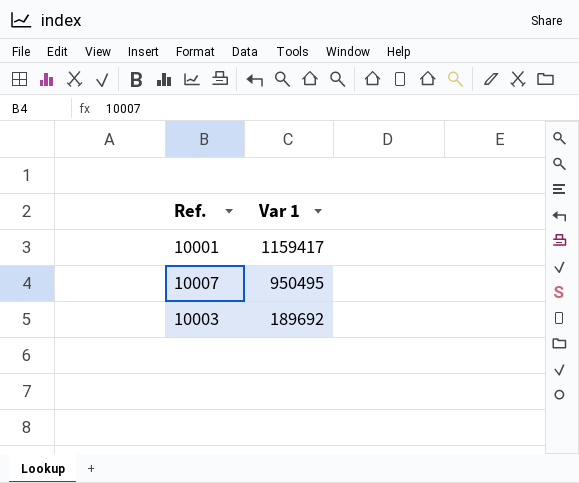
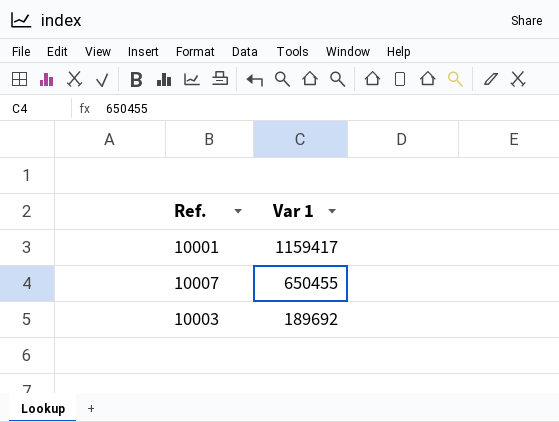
10007 | Var 1: 950495 -> 650455

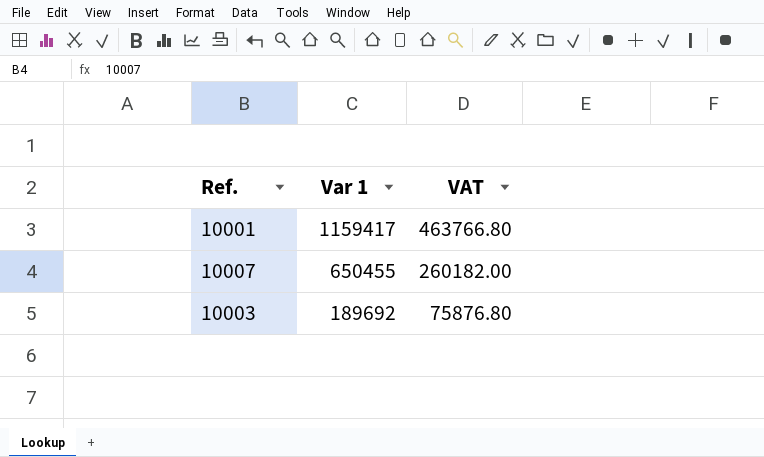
column VAT | formula: none -> [Var 1] * 0.4

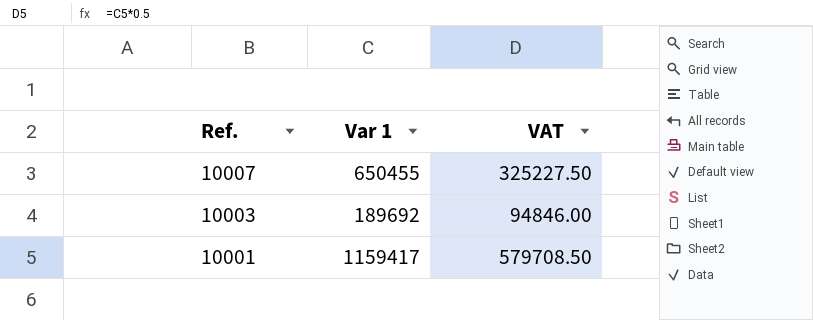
row order: Var 1 descending -> Ref. descending
column VAT | formula: [Var 1] * 0.4 -> [Var 1] * 0.5

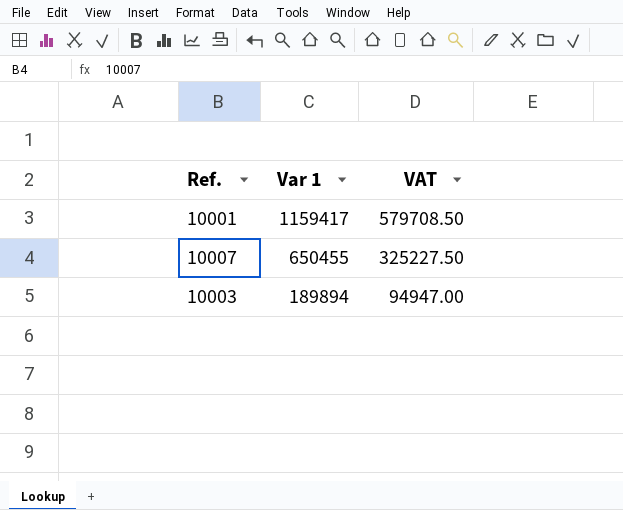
row order: Ref. descending -> Var 1 descending
10003 | Var 1: 189692 -> 189894
10003 | VAT: 94846.00 -> 94947.00

